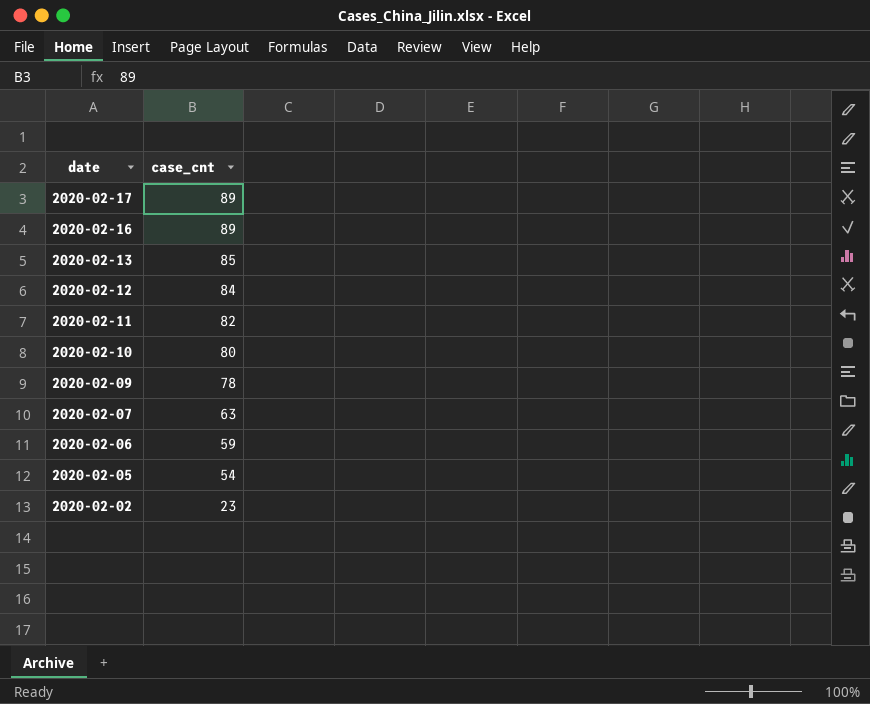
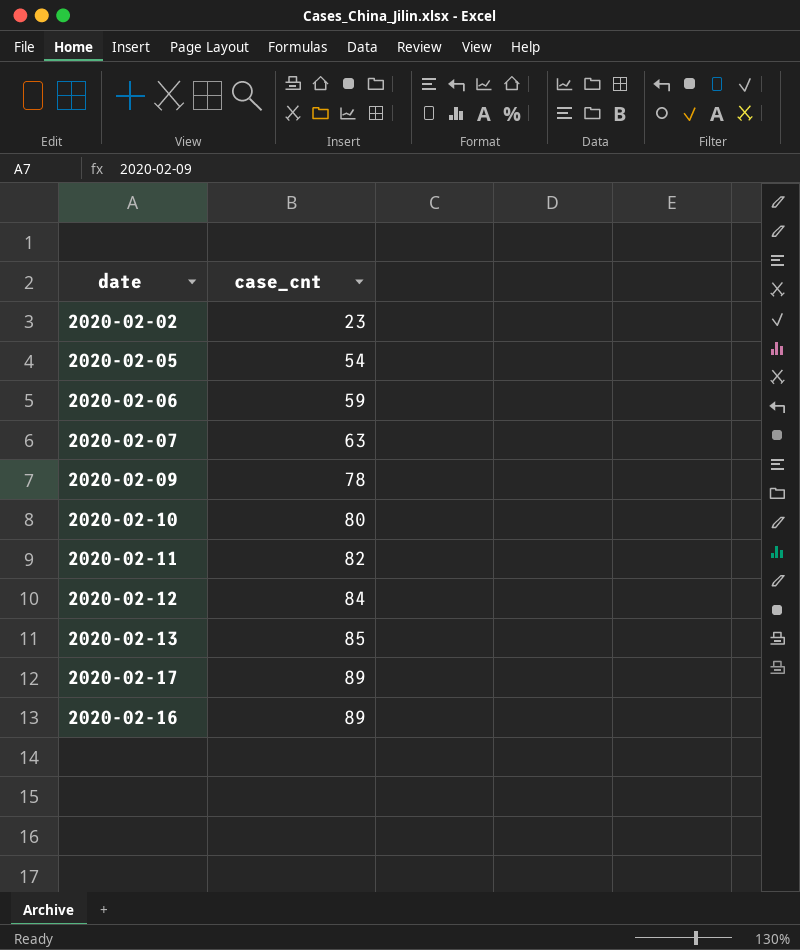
row order: date descending -> case_cnt ascending

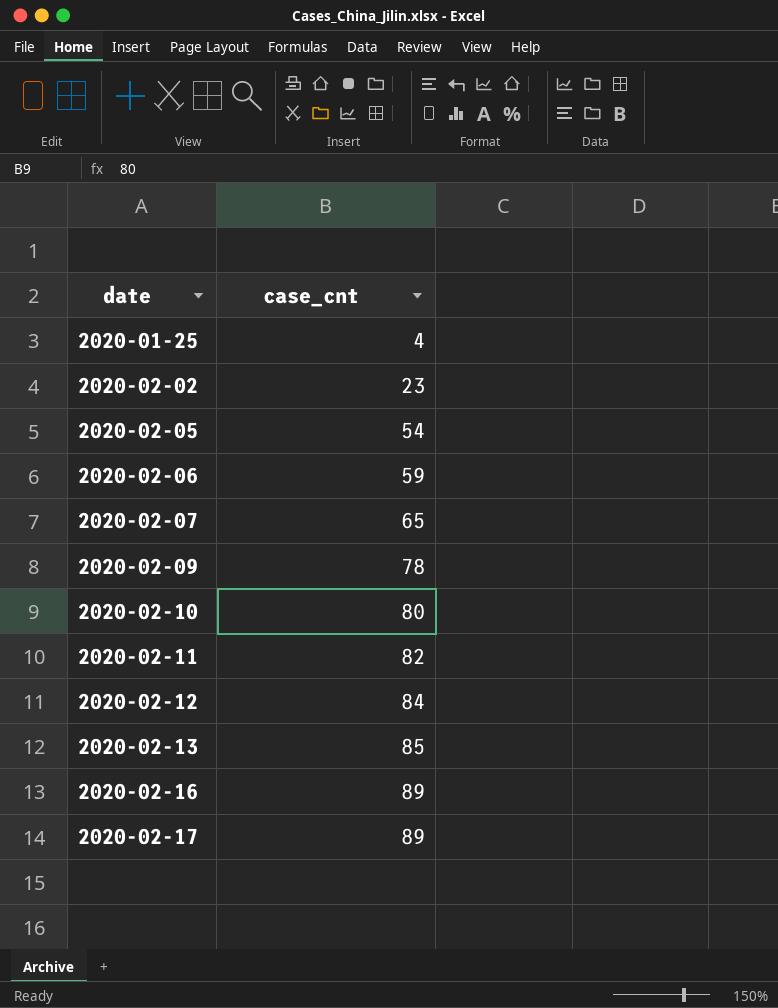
row order: case_cnt ascending -> date ascending
row 2020-01-25: none -> 4
2020-02-07 | case_cnt: 63 -> 65

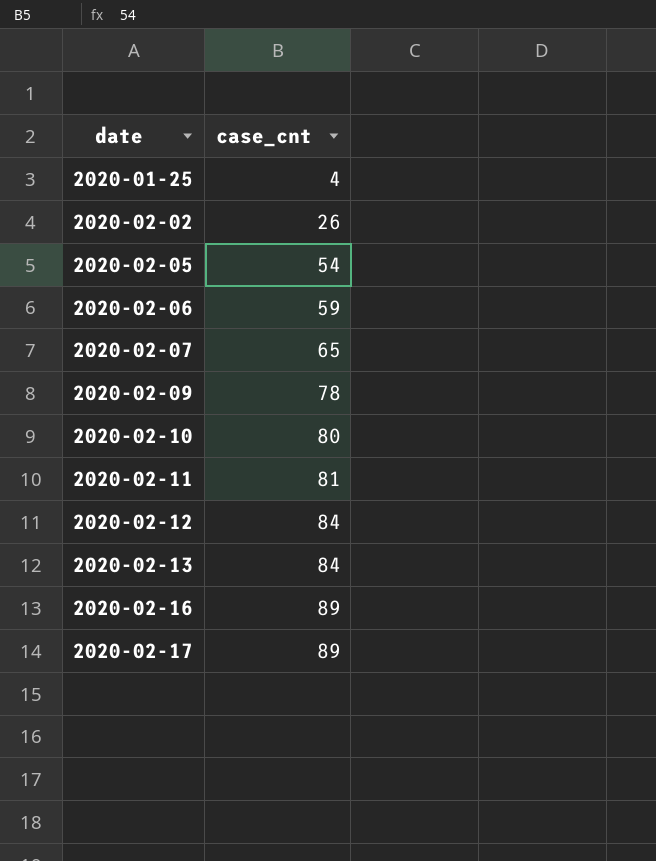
2020-02-02 | case_cnt: 23 -> 26
2020-02-11 | case_cnt: 82 -> 81
2020-02-13 | case_cnt: 85 -> 84

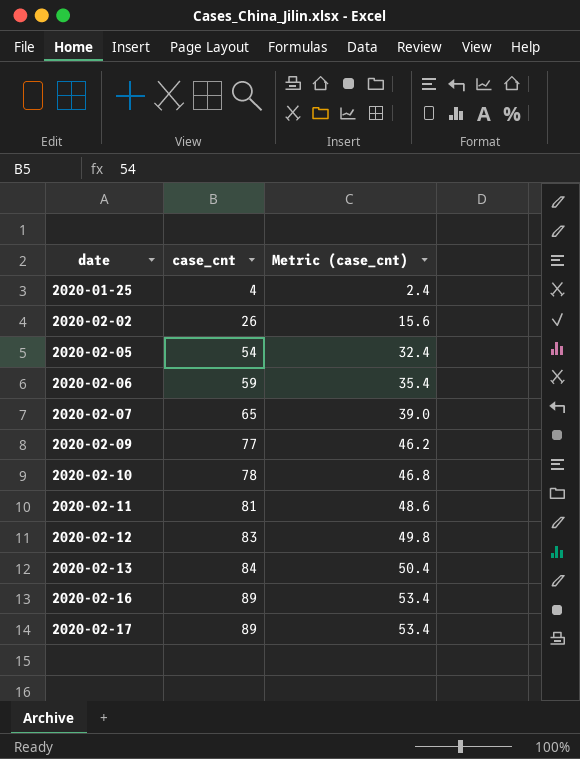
column Metric (case_cnt) | formula: none -> [case_cnt] * 0.6
2020-02-09 | case_cnt: 78 -> 77
2020-02-10 | case_cnt: 80 -> 78
2020-02-12 | case_cnt: 84 -> 83

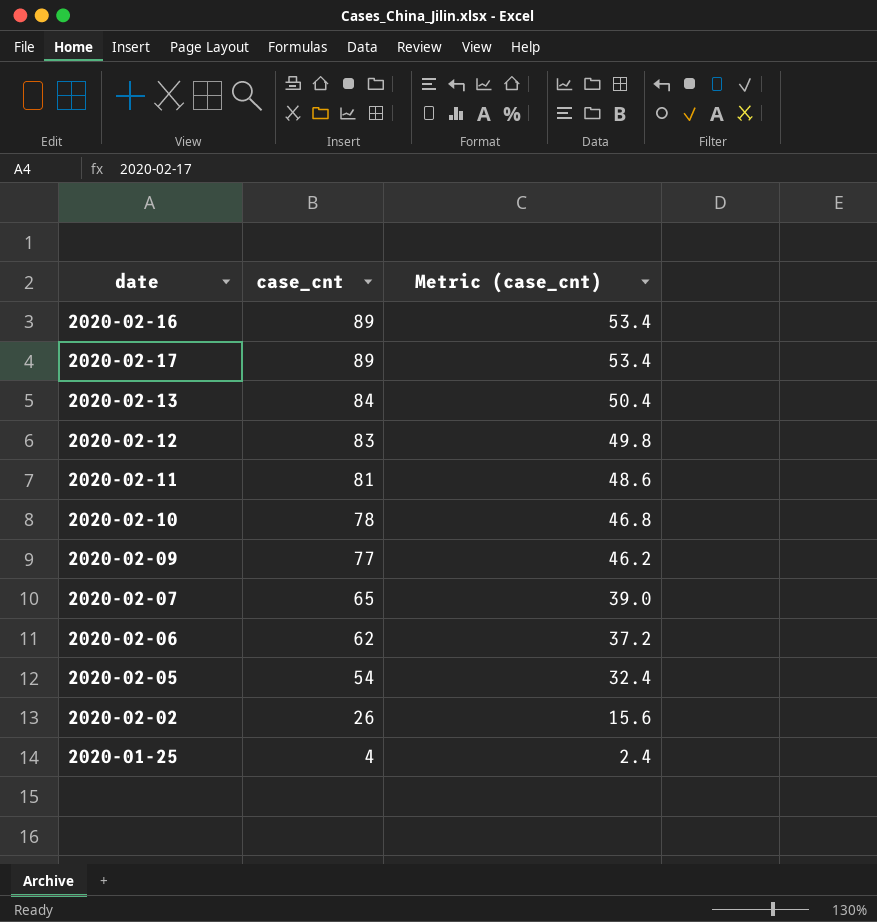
row order: date ascending -> case_cnt descending
2020-02-06 | case_cnt: 59 -> 62
2020-02-06 | Metric (case_cnt): 35.4 -> 37.2

